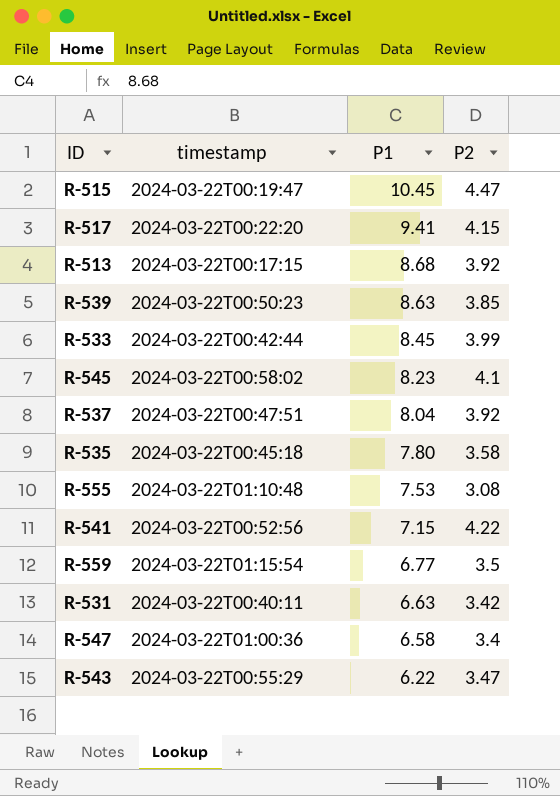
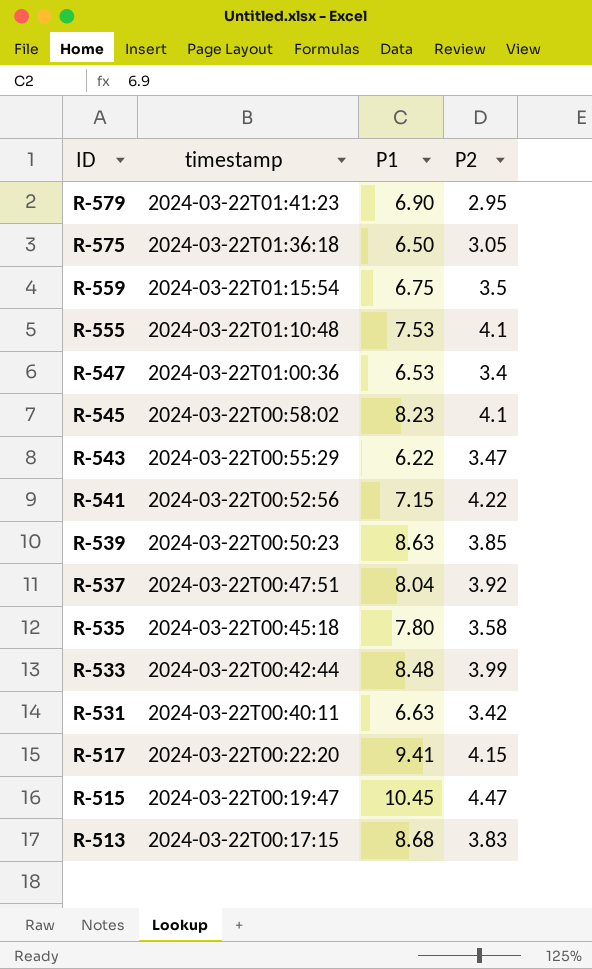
row order: P1 descending -> ID descending
row R-579: none -> 2024-03-22T01:41:23 | 6.90 | 2.95
row R-575: none -> 2024-03-22T01:36:18 | 6.50 | 3.05
R-559 | P1: 6.77 -> 6.75
R-555 | P2: 3.08 -> 4.1
R-547 | P1: 6.58 -> 6.53
R-533 | P1: 8.45 -> 8.48
R-513 | P2: 3.92 -> 3.83

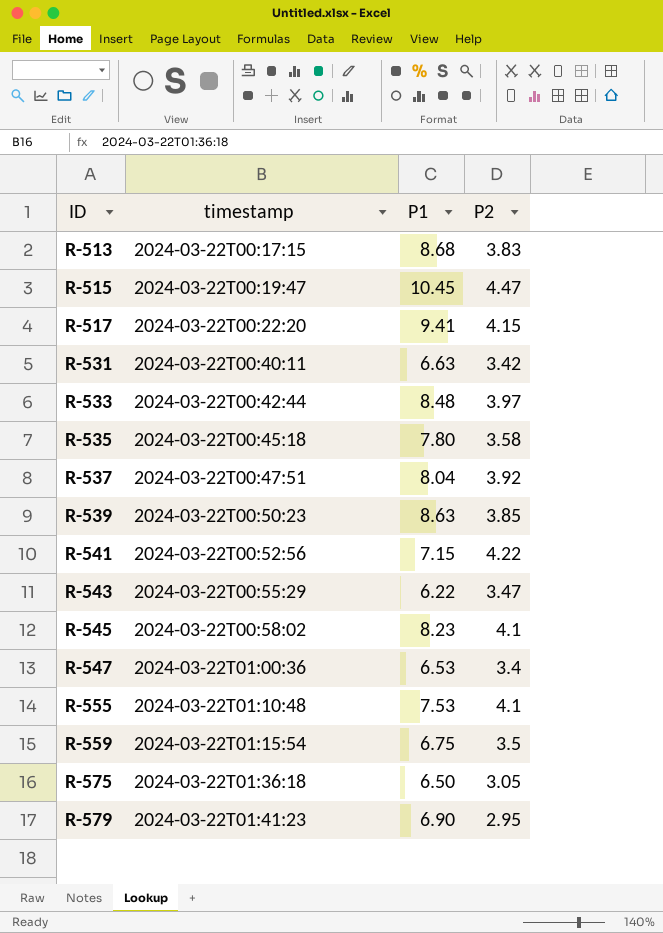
row order: ID descending -> ID ascending
R-533 | P2: 3.99 -> 3.97

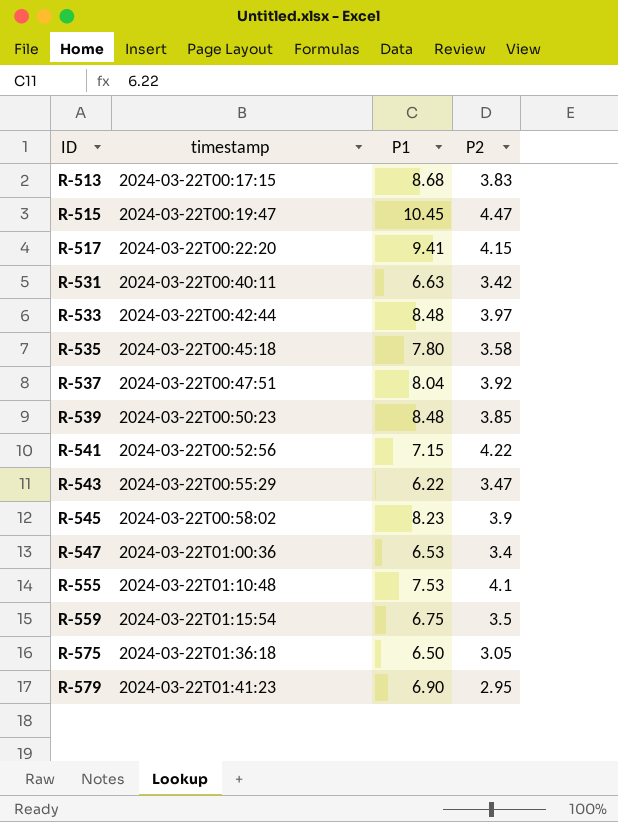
R-539 | P1: 8.63 -> 8.48
R-545 | P2: 4.1 -> 3.9

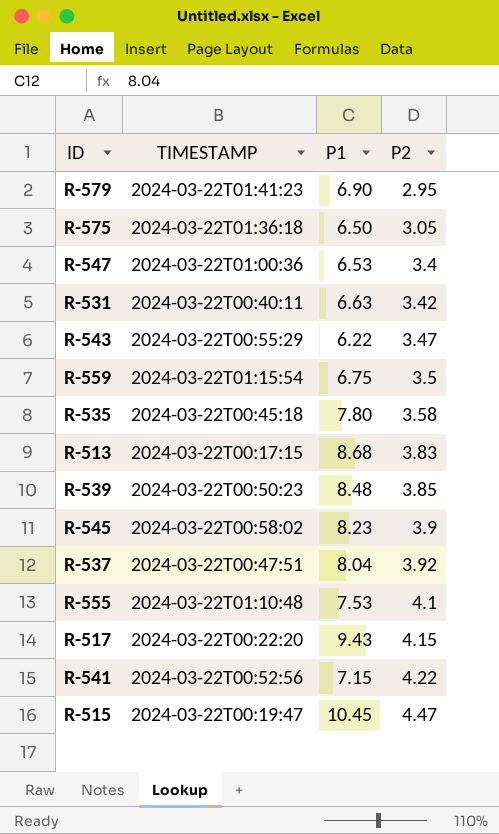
row order: ID ascending -> P2 ascending
column name: timestamp -> TIMESTAMP
row R-533: 2024-03-22T00:42:44 | 8.48 | 3.97 -> none
R-517 | P1: 9.41 -> 9.43

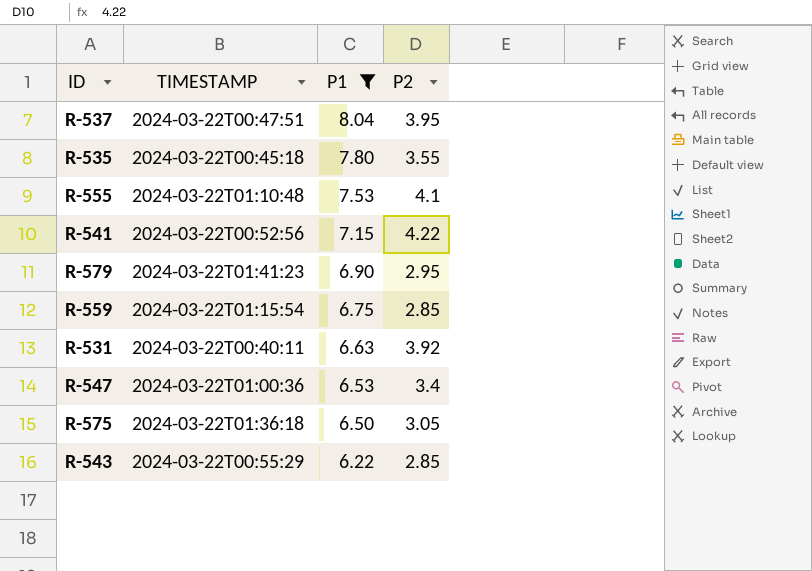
filter: none -> P1 <= 8.04
row order: P2 ascending -> P1 descending
R-537 | P2: 3.92 -> 3.95
R-535 | P2: 3.58 -> 3.55
R-559 | P2: 3.5 -> 2.85
R-531 | P2: 3.42 -> 3.92
R-543 | P2: 3.47 -> 2.85

